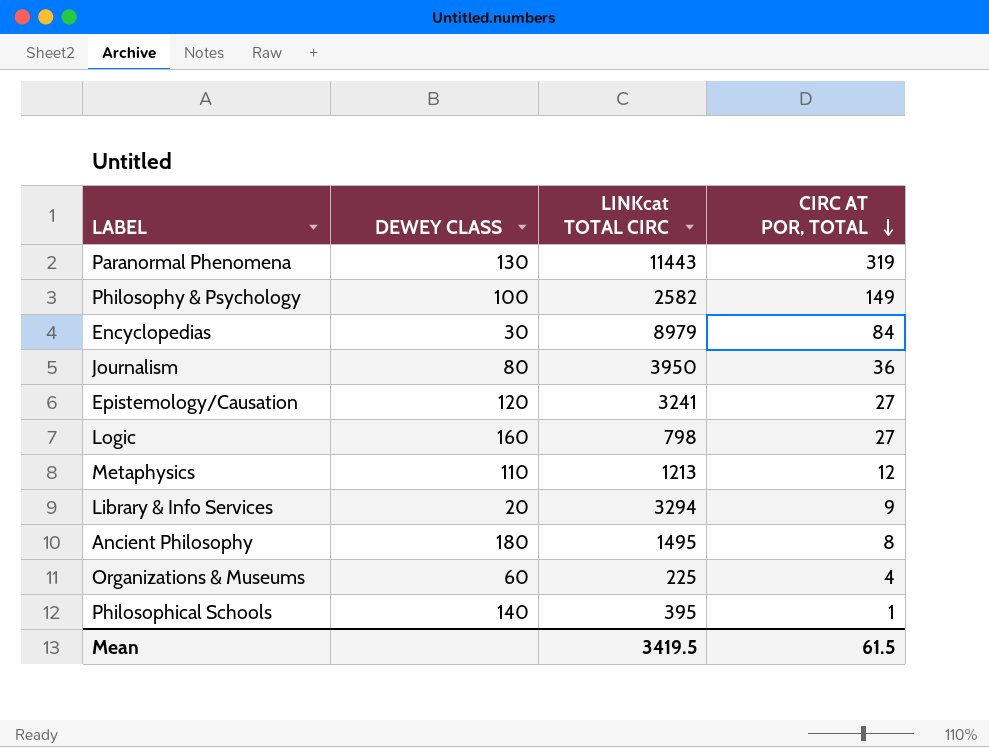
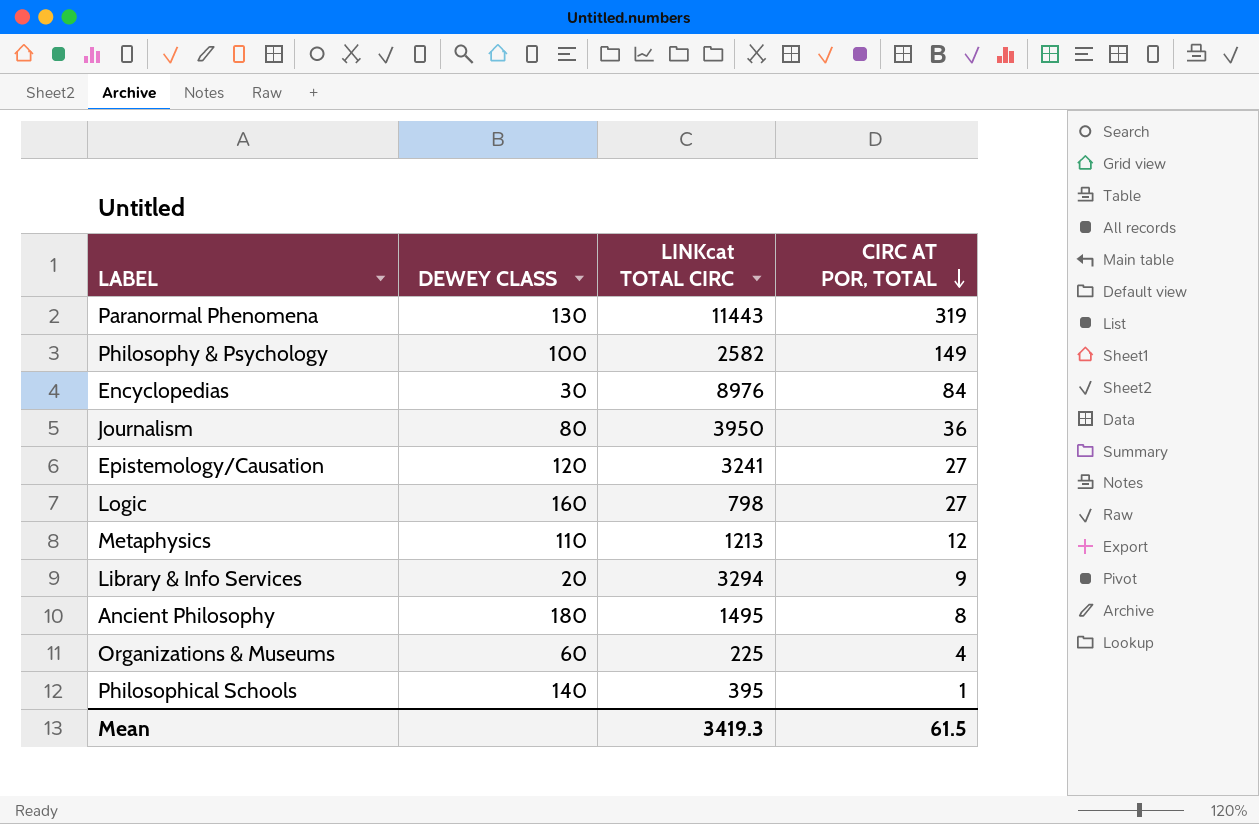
Encyclopedias | LINKcat TOTAL CIRC: 8979 -> 8976
Mean | LINKcat TOTAL CIRC: 3419.5 -> 3419.3

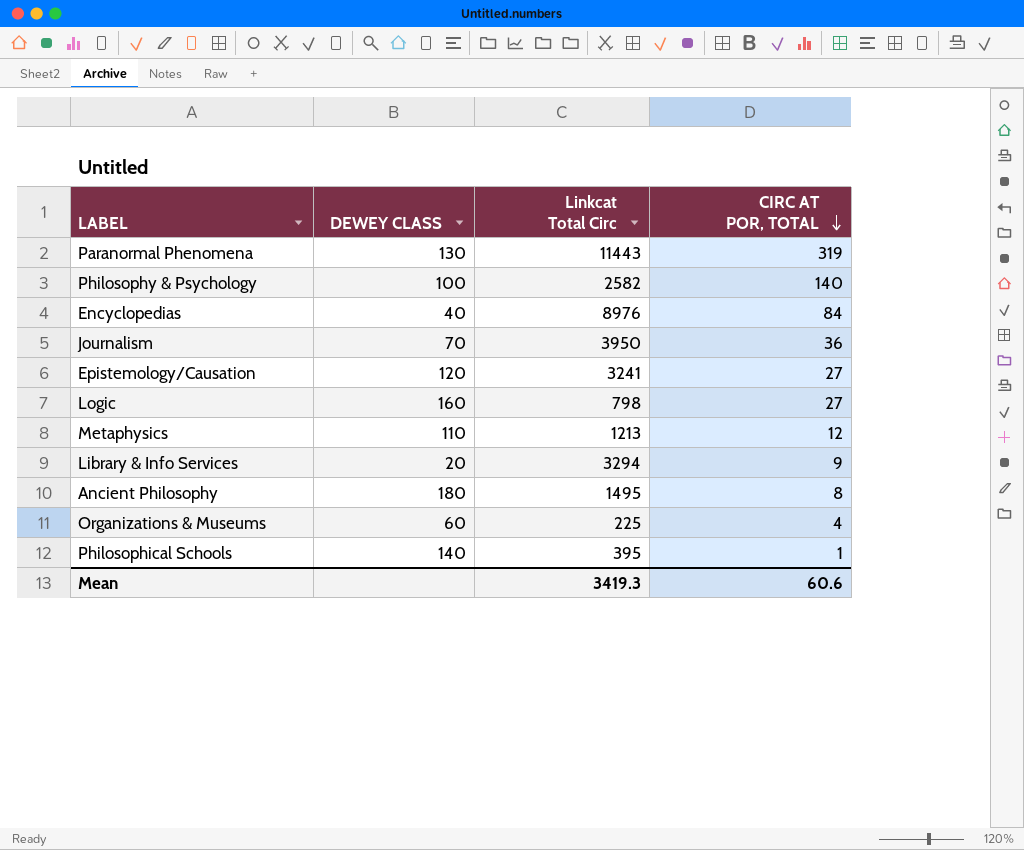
column name: LINKcat TOTAL CIRC -> Linkcat Total Circ
Philosophy & Psychology | CIRC AT POR, TOTAL: 149 -> 140
Encyclopedias | DEWEY CLASS: 30 -> 40
Journalism | DEWEY CLASS: 80 -> 70
Mean | CIRC AT POR, TOTAL: 61.5 -> 60.6

